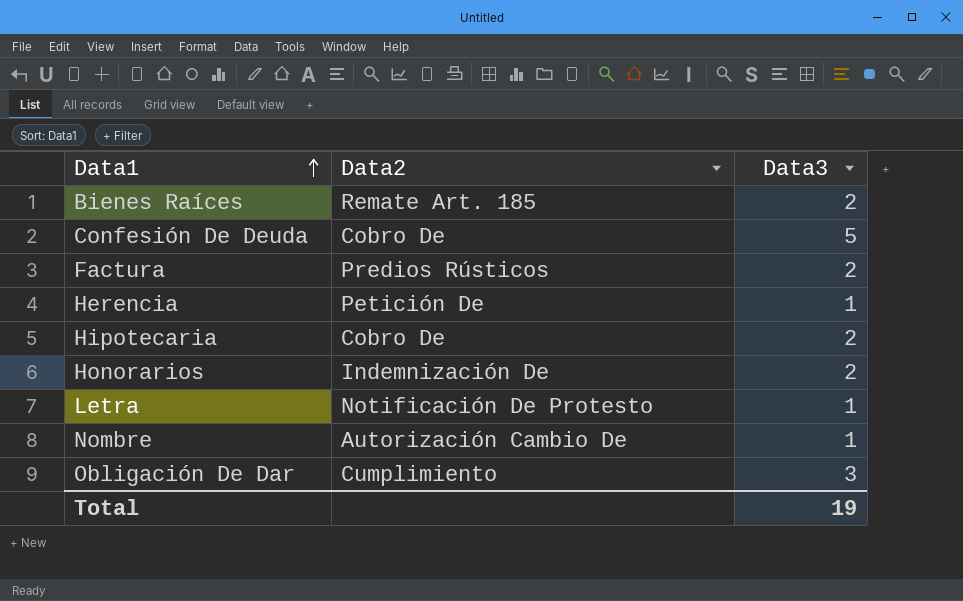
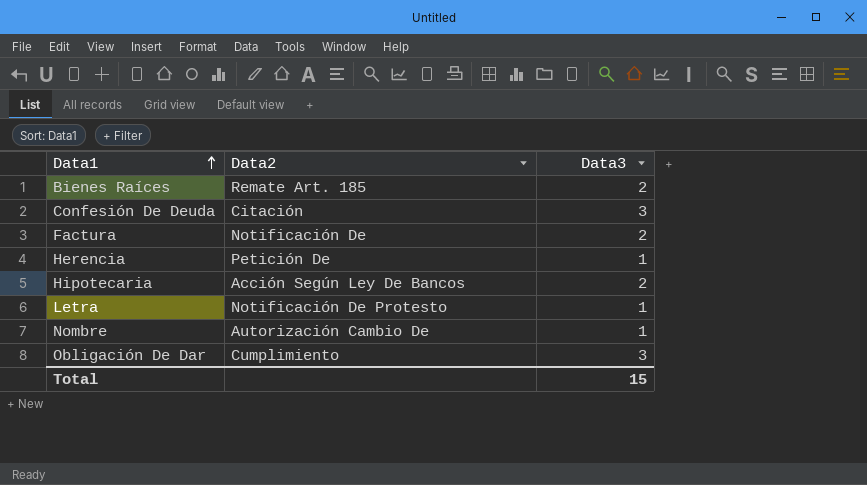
row Honorarios: Indemnización De | 2 -> none
Confesión De Deuda | Data2: Cobro De -> Citación
Confesión De Deuda | Data3: 5 -> 3
Factura | Data2: Predios Rústicos -> Notificación De
Hipotecaria | Data2: Cobro De -> Acción Según Ley De Bancos
Total | Data3: 19 -> 15

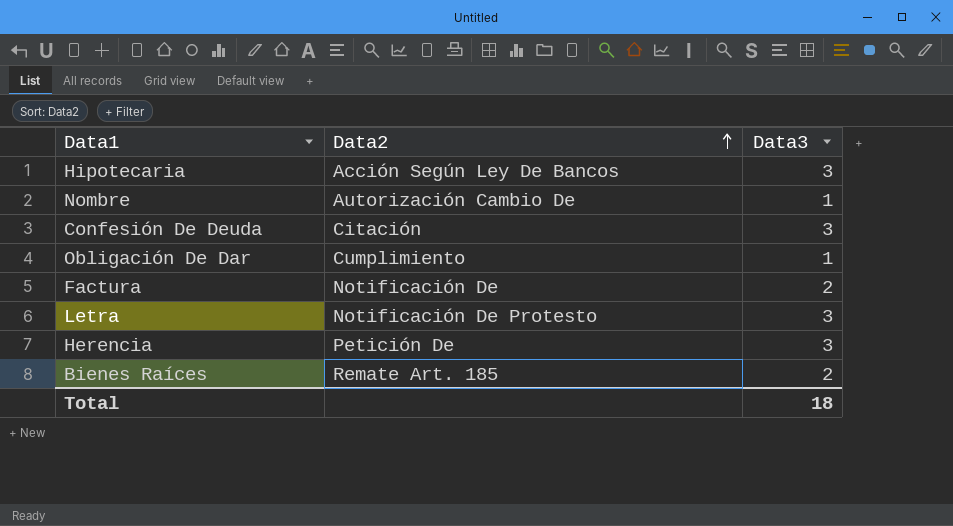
row order: Data1 ascending -> Data2 ascending
Hipotecaria | Data3: 2 -> 3
Obligación De Dar | Data3: 3 -> 1
Letra | Data3: 1 -> 3
Herencia | Data3: 1 -> 3
Total | Data3: 15 -> 18

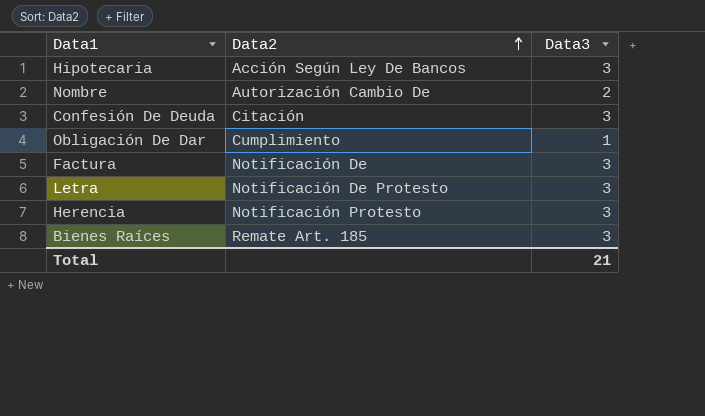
Nombre | Data3: 1 -> 2
Factura | Data3: 2 -> 3
Herencia | Data2: Petición De -> Notificación Protesto
Bienes Raíces | Data3: 2 -> 3
Total | Data3: 18 -> 21

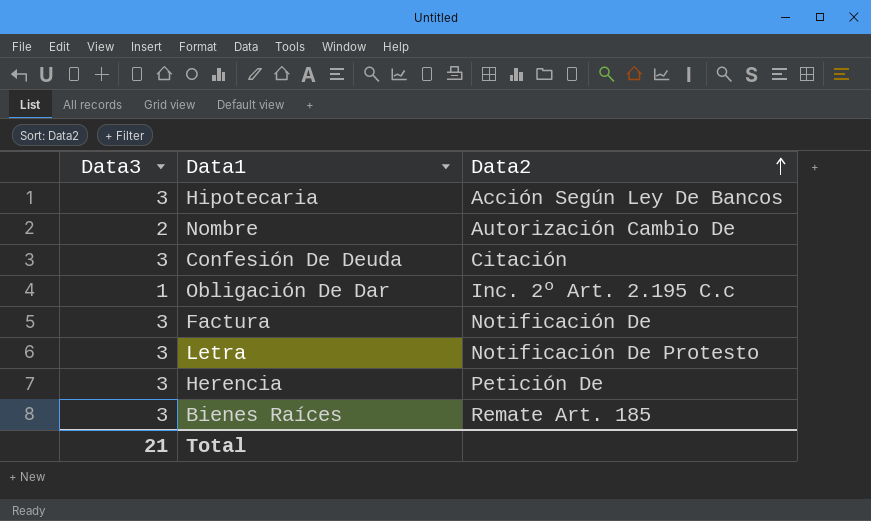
column Data3 | position: 3 -> 1
Obligación De Dar | Data2: Cumplimiento -> Inc. 2º Art. 2.195 C.c
Herencia | Data2: Notificación Protesto -> Petición De

